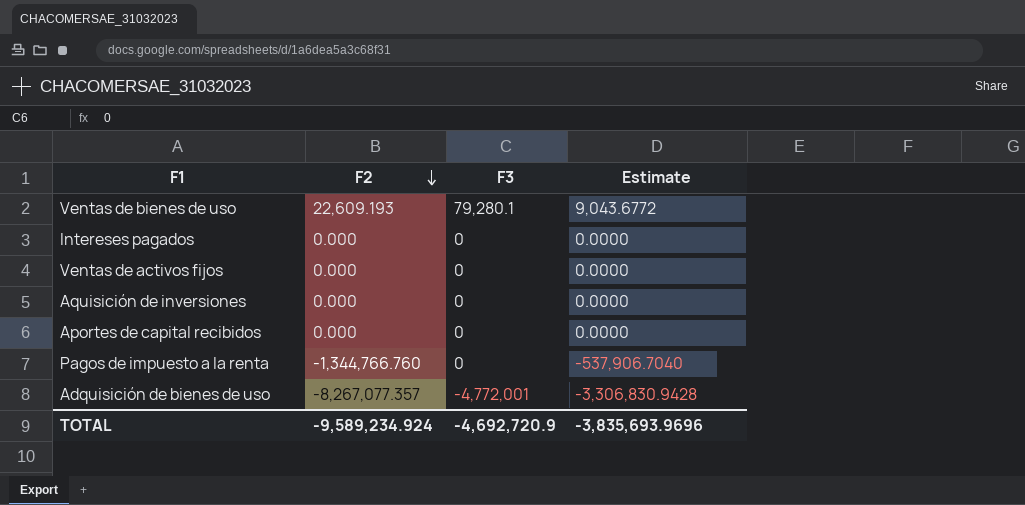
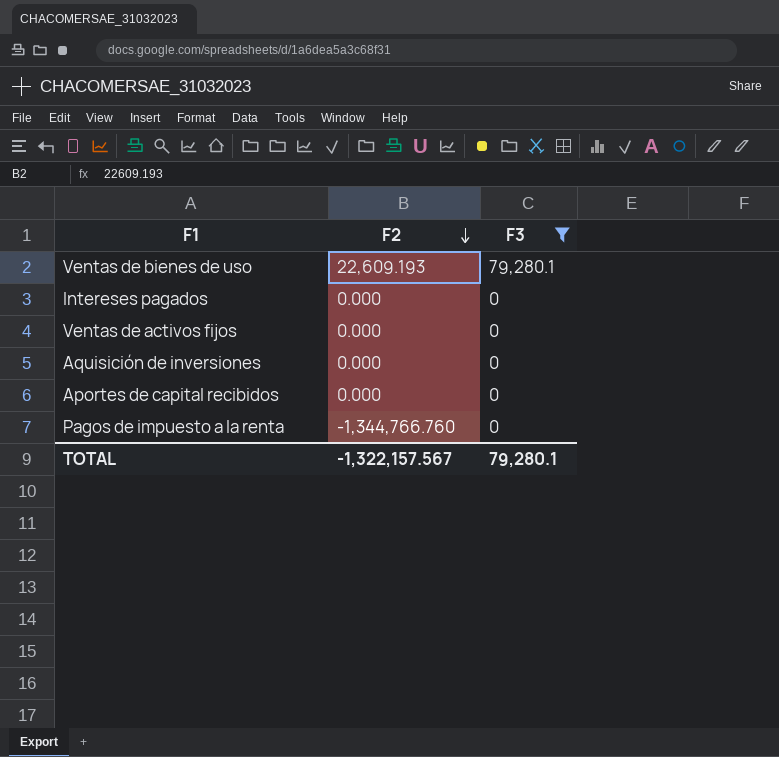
filter: none -> F3 != -4,772,001
column Estimate | formula: [F2] * 0.4 -> none
TOTAL | F2: -9,589,234.924 -> -1,322,157.567
TOTAL | F3: -4,692,720.9 -> 79,280.1

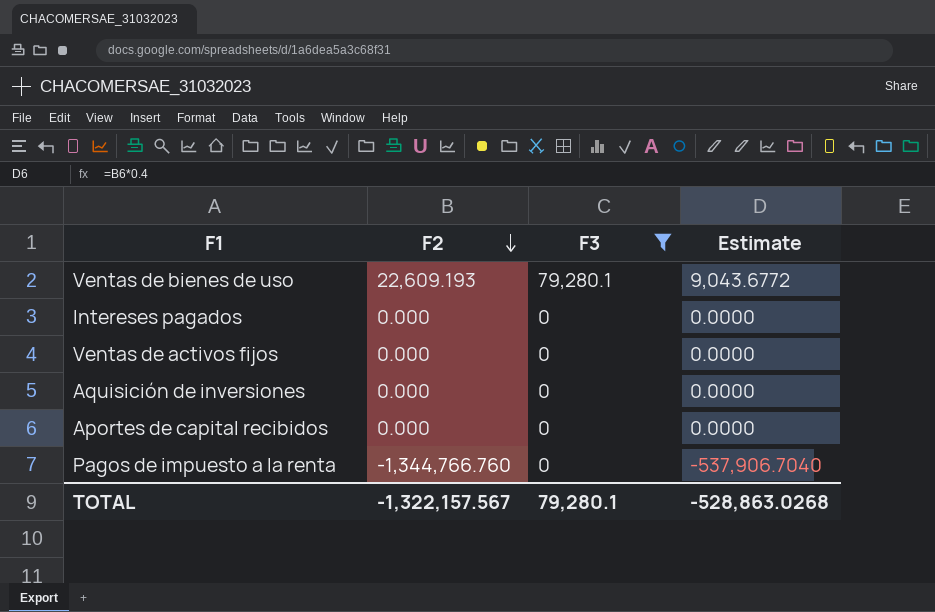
column Estimate | formula: none -> [F2] * 0.4

